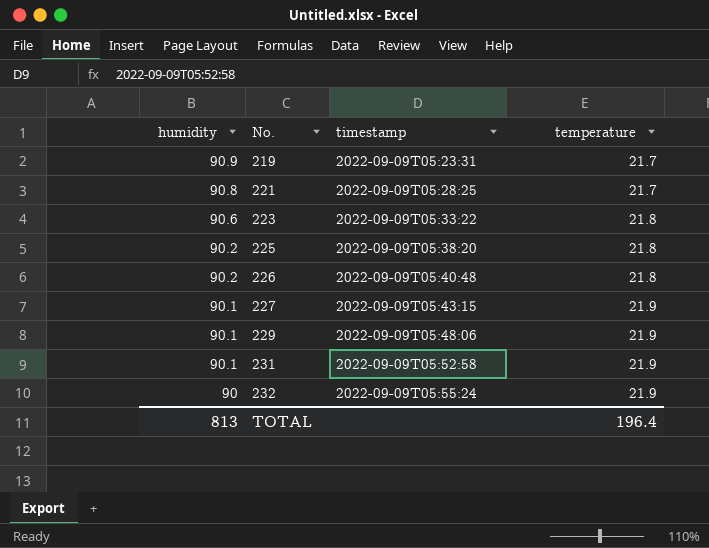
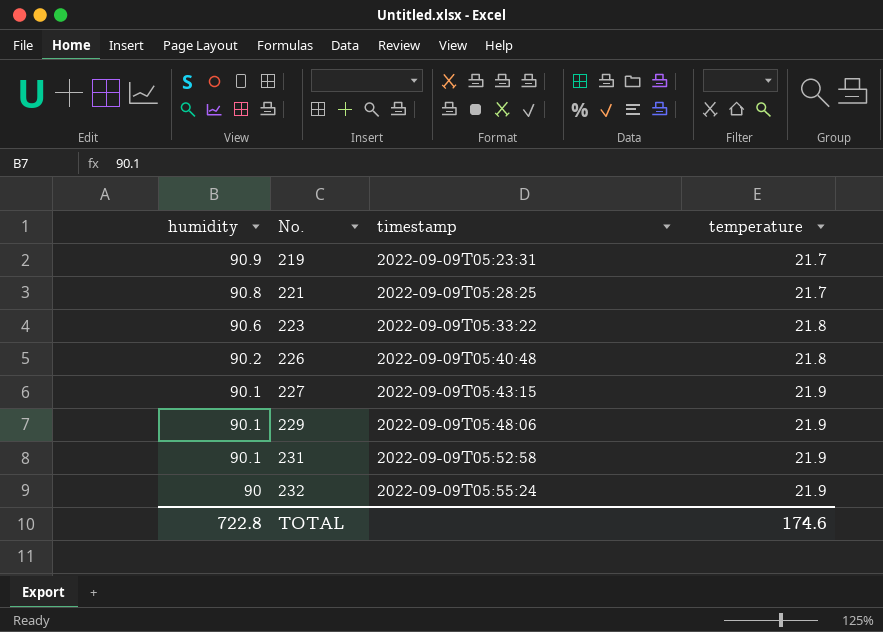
row 225: 90.2 | 2022-09-09T05:38:20 | 21.8 -> none
TOTAL | humidity: 813 -> 722.8
TOTAL | temperature: 196.4 -> 174.6

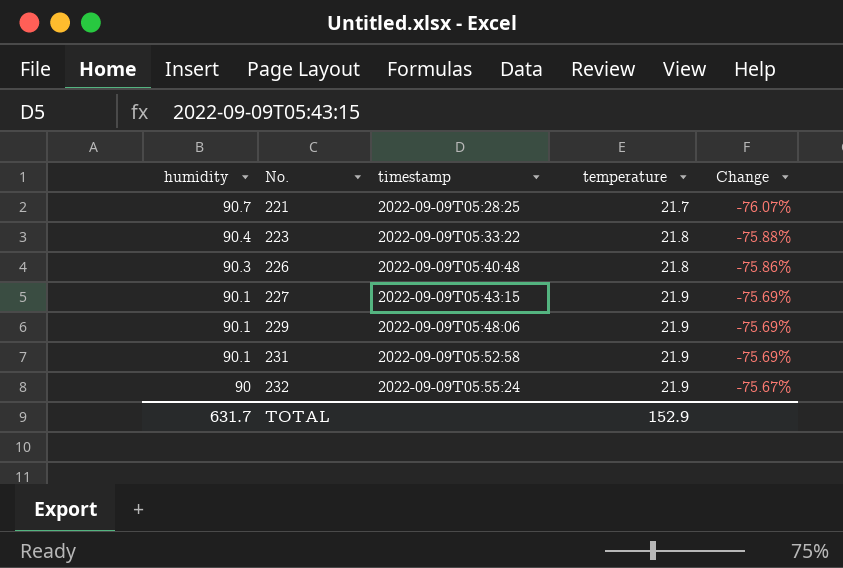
column Change | formula: none -> ([temperature] - [humidity]) / [humidity]
row 219: 90.9 | 2022-09-09T05:23:31 | 21.7 -> none
221 | humidity: 90.8 -> 90.7
223 | humidity: 90.6 -> 90.4
226 | humidity: 90.2 -> 90.3
TOTAL | humidity: 722.8 -> 631.7
TOTAL | temperature: 174.6 -> 152.9

